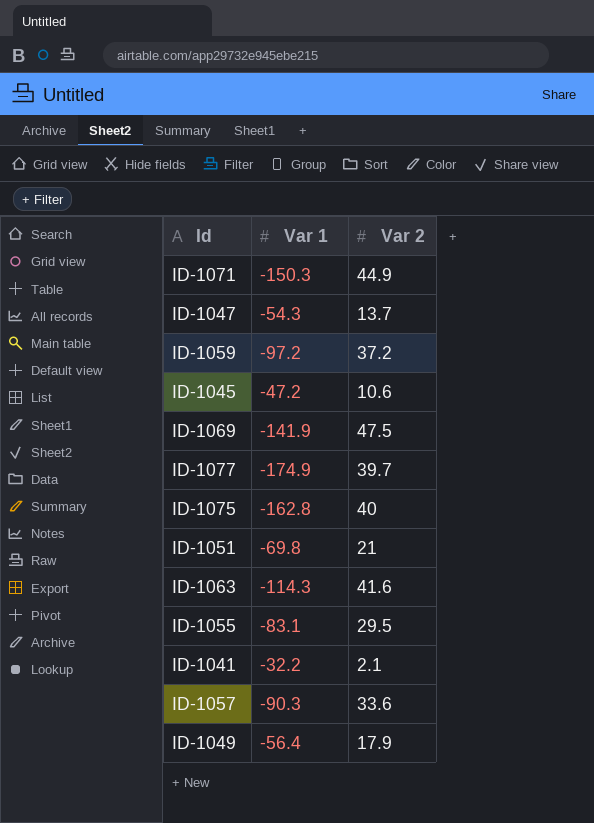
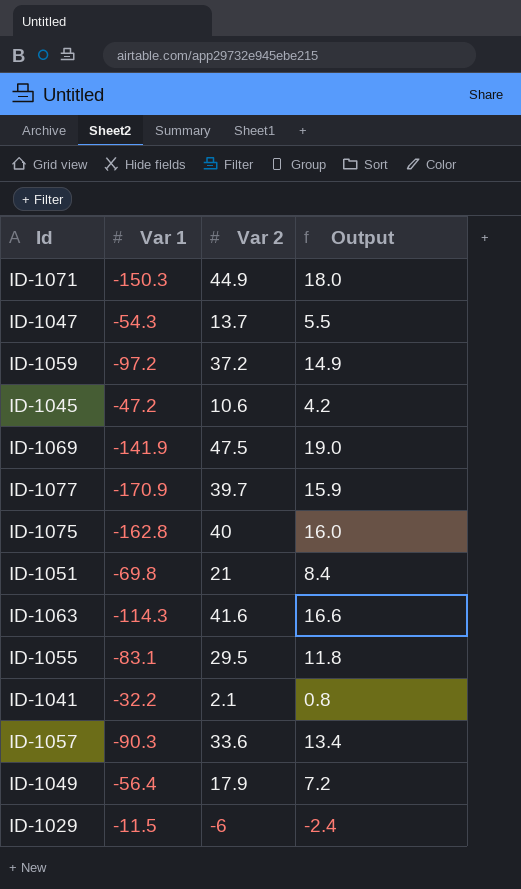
column Output | formula: none -> [Var 2] * 0.4
ID-1077 | Var 1: -174.9 -> -170.9
row ID-1029: none -> -11.5 | -6 | -2.4

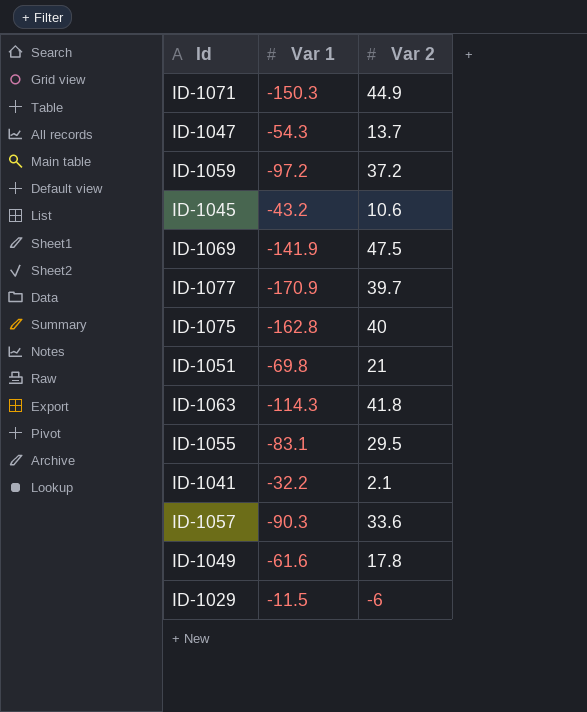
column Output | formula: [Var 2] * 0.4 -> none
ID-1045 | Var 1: -47.2 -> -43.2
ID-1063 | Var 2: 41.6 -> 41.8
ID-1049 | Var 1: -56.4 -> -61.6
ID-1049 | Var 2: 17.9 -> 17.8

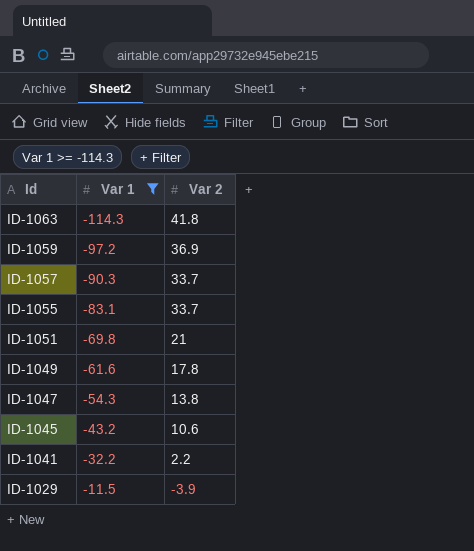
filter: none -> Var 1 >= -114.3
row order: none -> Id descending
ID-1059 | Var 2: 37.2 -> 36.9
ID-1057 | Var 2: 33.6 -> 33.7
ID-1055 | Var 2: 29.5 -> 33.7
ID-1047 | Var 2: 13.7 -> 13.8
ID-1041 | Var 2: 2.1 -> 2.2
ID-1029 | Var 2: -6 -> -3.9

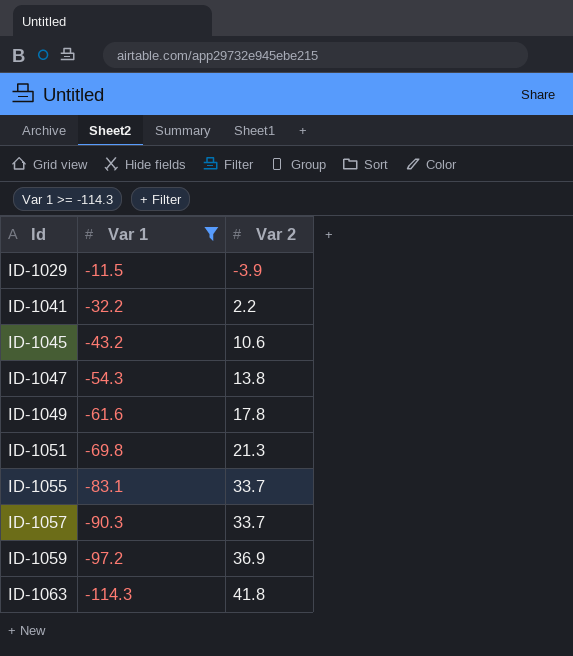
row order: Id descending -> Id ascending
ID-1051 | Var 2: 21 -> 21.3

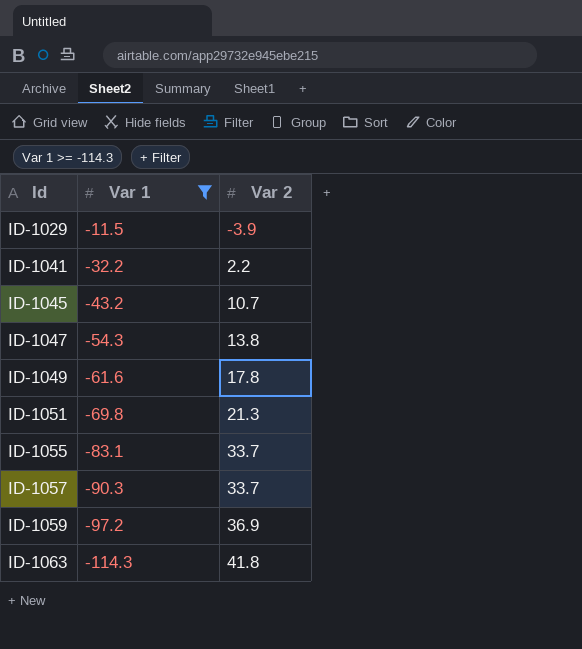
ID-1045 | Var 2: 10.6 -> 10.7

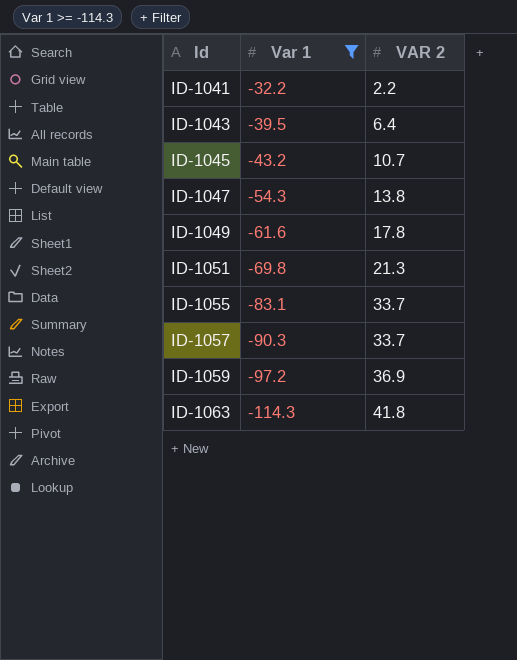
column name: Var 2 -> VAR 2
row ID-1029: -11.5 | -3.9 -> none
row ID-1043: none -> -39.5 | 6.4

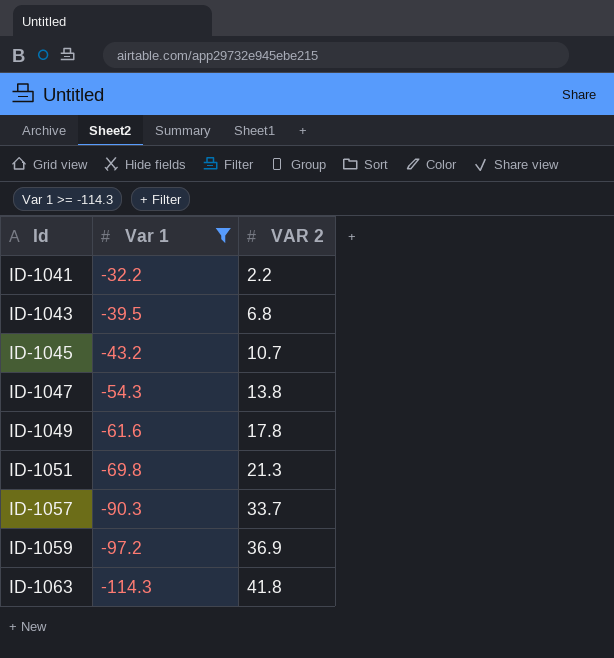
row ID-1055: -83.1 | 33.7 -> none
ID-1043 | VAR 2: 6.4 -> 6.8

